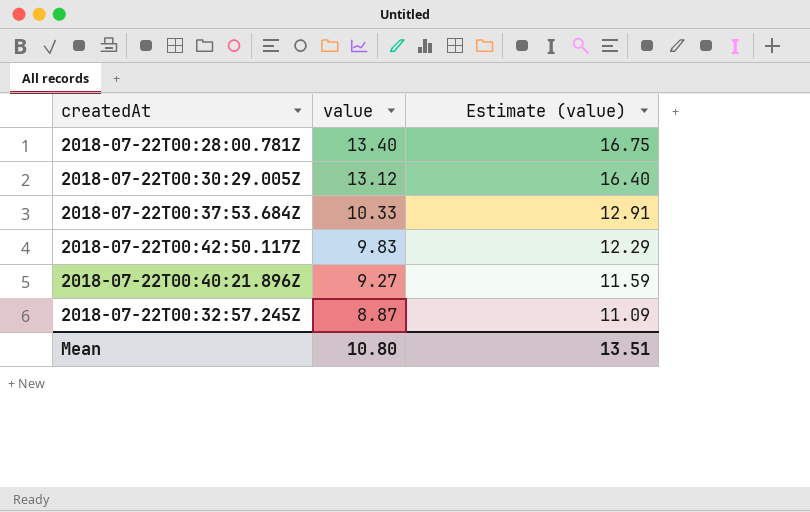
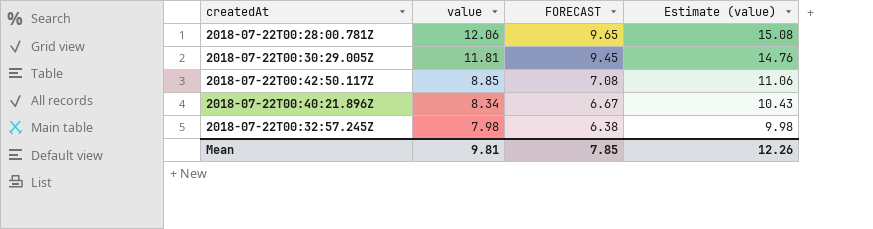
column FORECAST | formula: none -> [value] * 0.8
row 2018-07-22T00:37:53.684Z: 10.33 | 12.91 -> none
2018-07-22T00:28:00.781Z | value: 13.40 -> 12.06
2018-07-22T00:28:00.781Z | Estimate (value): 16.75 -> 15.08
2018-07-22T00:30:29.005Z | value: 13.12 -> 11.81
2018-07-22T00:30:29.005Z | Estimate (value): 16.40 -> 14.76
2018-07-22T00:42:50.117Z | value: 9.83 -> 8.85
2018-07-22T00:42:50.117Z | Estimate (value): 12.29 -> 11.06
2018-07-22T00:40:21.896Z | value: 9.27 -> 8.34
2018-07-22T00:40:21.896Z | Estimate (value): 11.59 -> 10.43
2018-07-22T00:32:57.245Z | value: 8.87 -> 7.98
2018-07-22T00:32:57.245Z | Estimate (value): 11.09 -> 9.98
Mean | value: 10.80 -> 9.81
Mean | Estimate (value): 13.51 -> 12.26

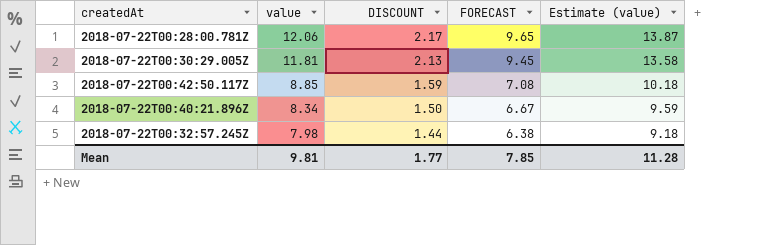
column DISCOUNT | formula: none -> [value] * 0.18
column Estimate (value) | formula: [value] * 1.25 -> [value] * 1.15
Mean | Estimate (value): 12.26 -> 11.28

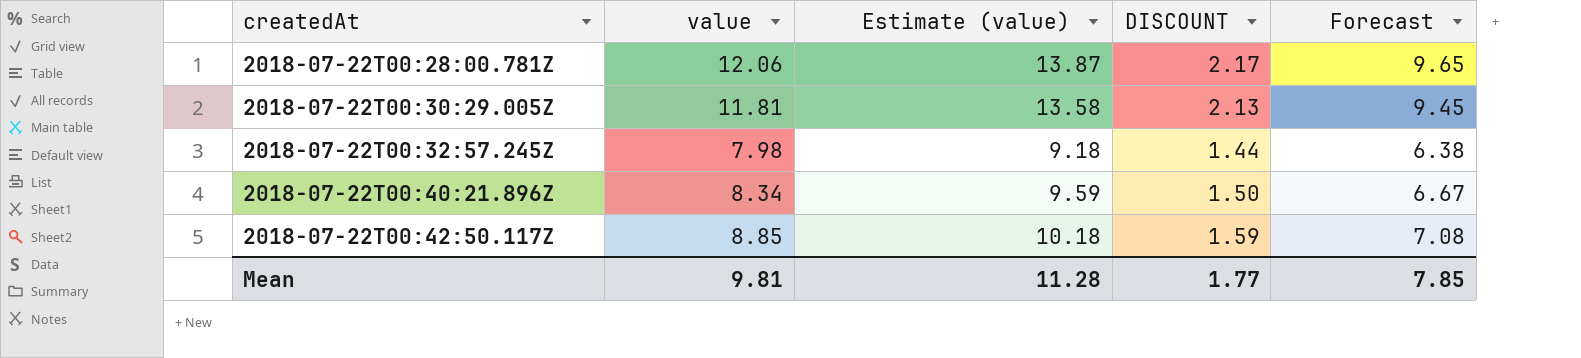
row order: value descending -> createdAt ascending
column Estimate (value) | position: 5 -> 3
column name: FORECAST -> Forecast

